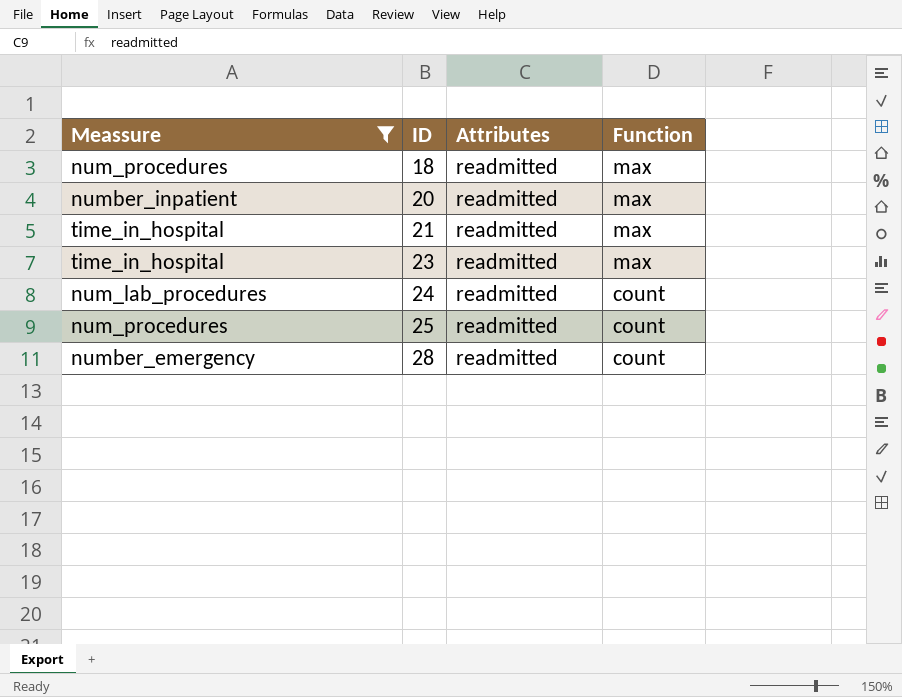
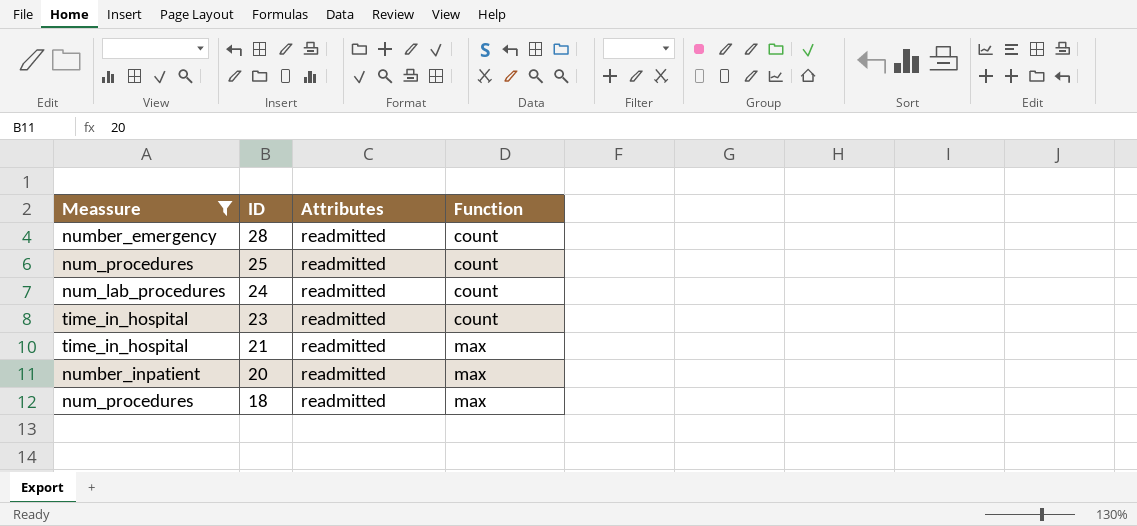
row order: ID ascending -> ID descending
23 | Function: max -> count

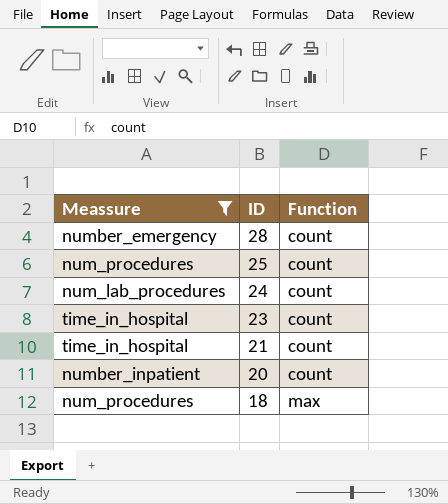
column Attributes | position: 3 -> none
21 | Function: max -> count
20 | Function: max -> count

